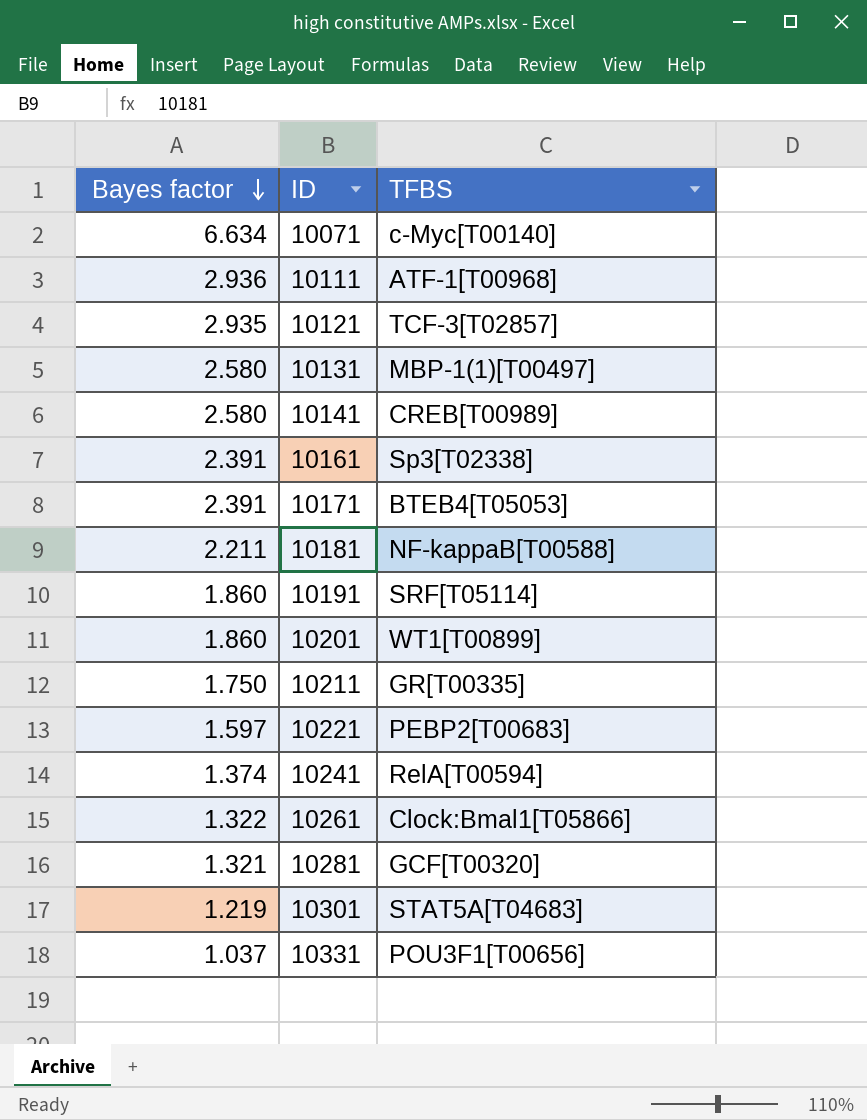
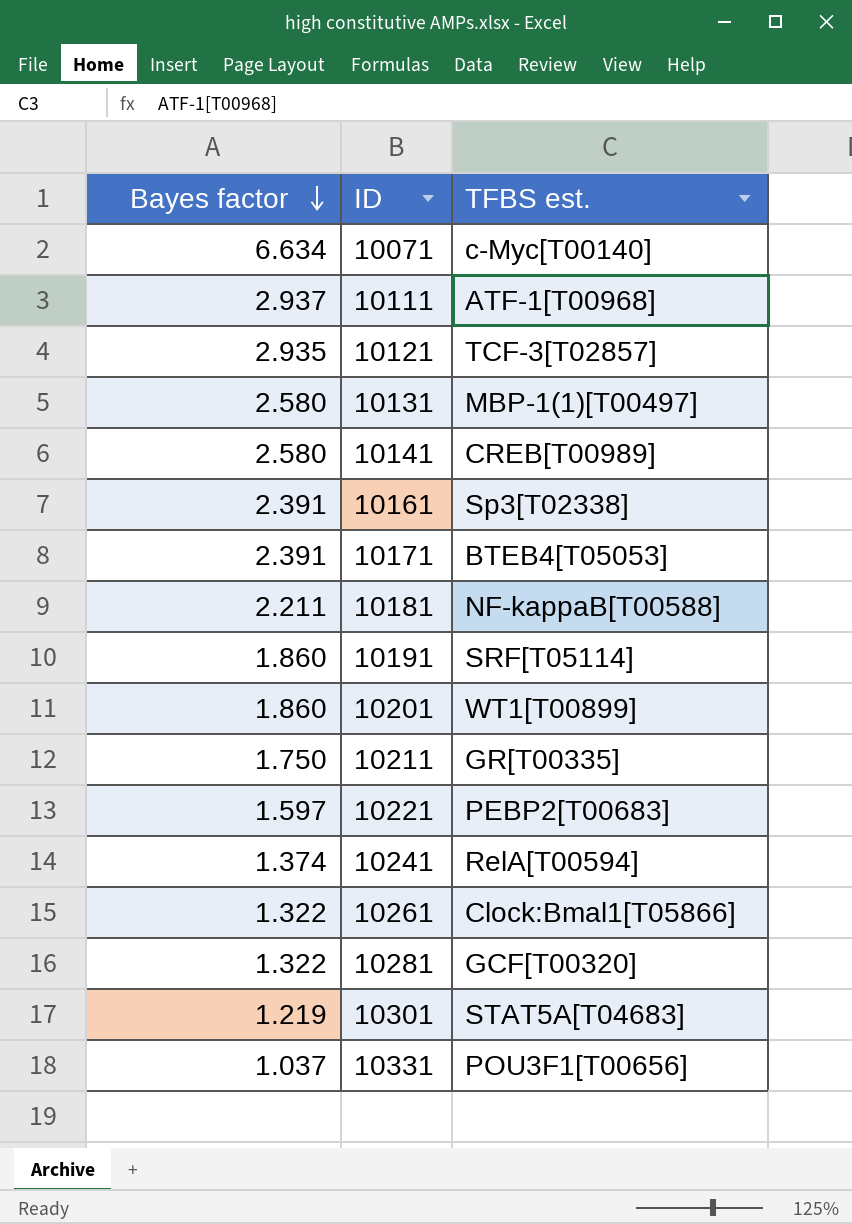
column name: TFBS -> TFBS est.
10111 | Bayes factor: 2.936 -> 2.937
10281 | Bayes factor: 1.321 -> 1.322

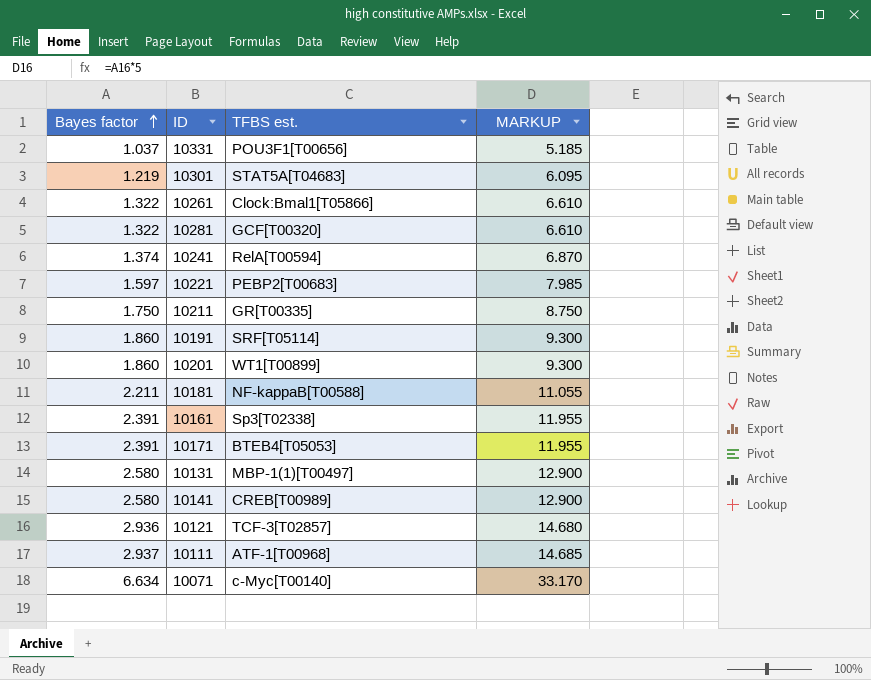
row order: Bayes factor descending -> Bayes factor ascending
column MARKUP | formula: none -> [Bayes factor] * 5
10121 | Bayes factor: 2.935 -> 2.936

